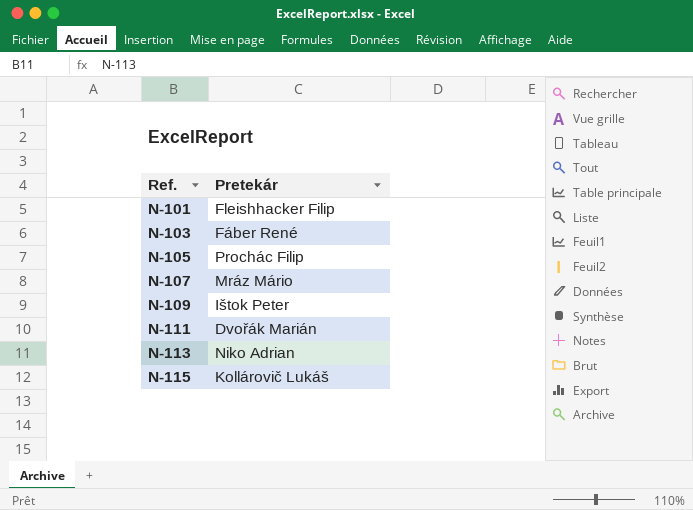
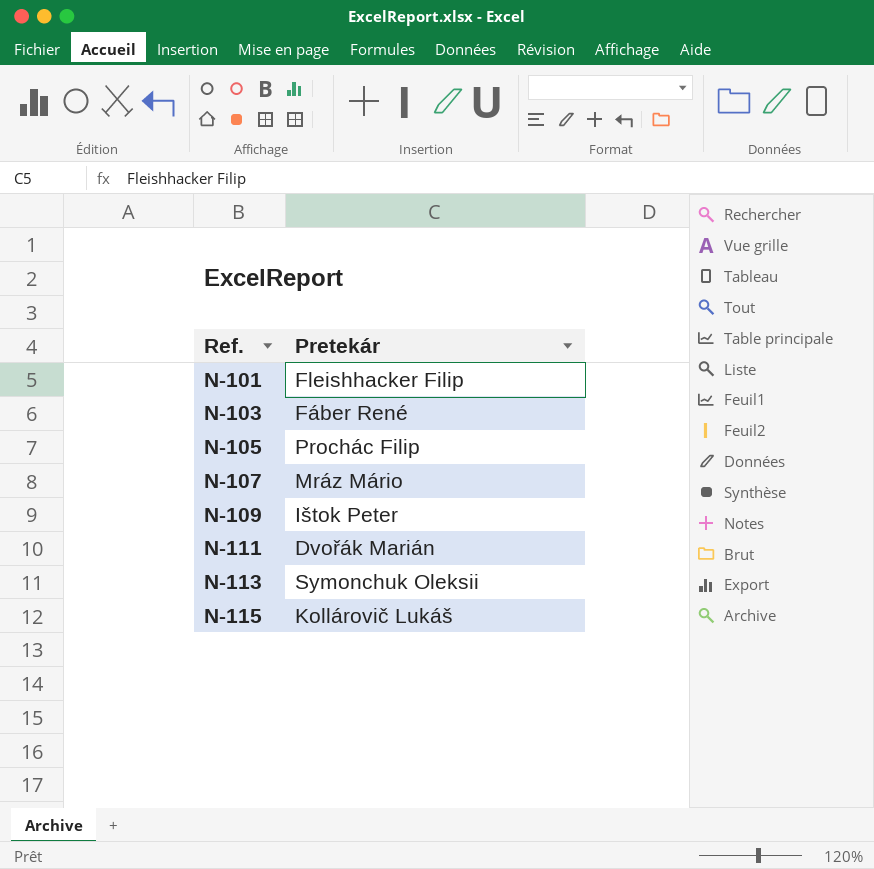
N-113 | Pretekár: Niko Adrian -> Symonchuk Oleksii

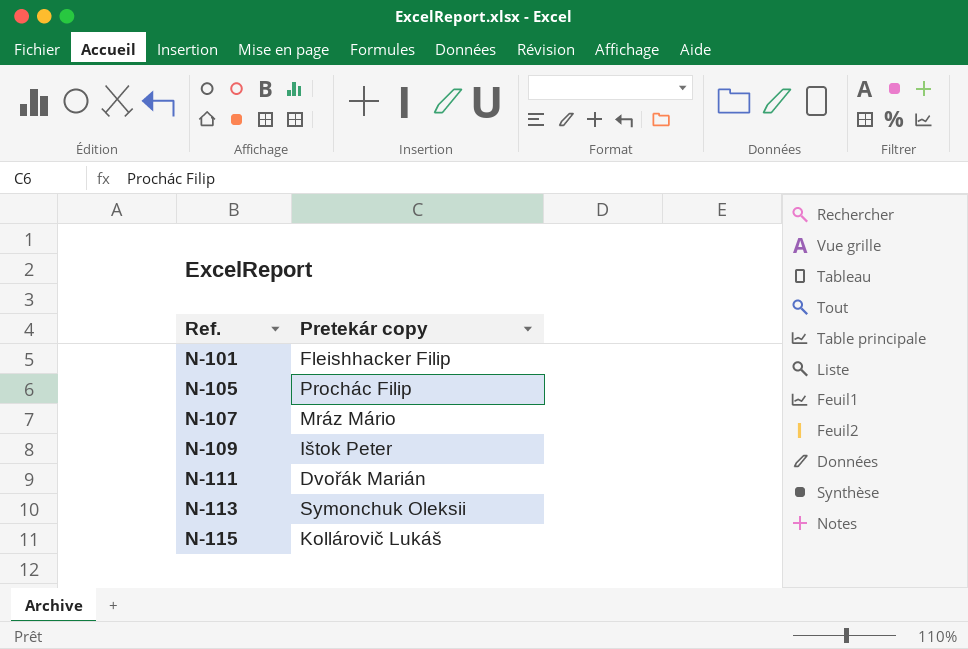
column name: Pretekár -> Pretekár copy
row N-103: Fáber René -> none

